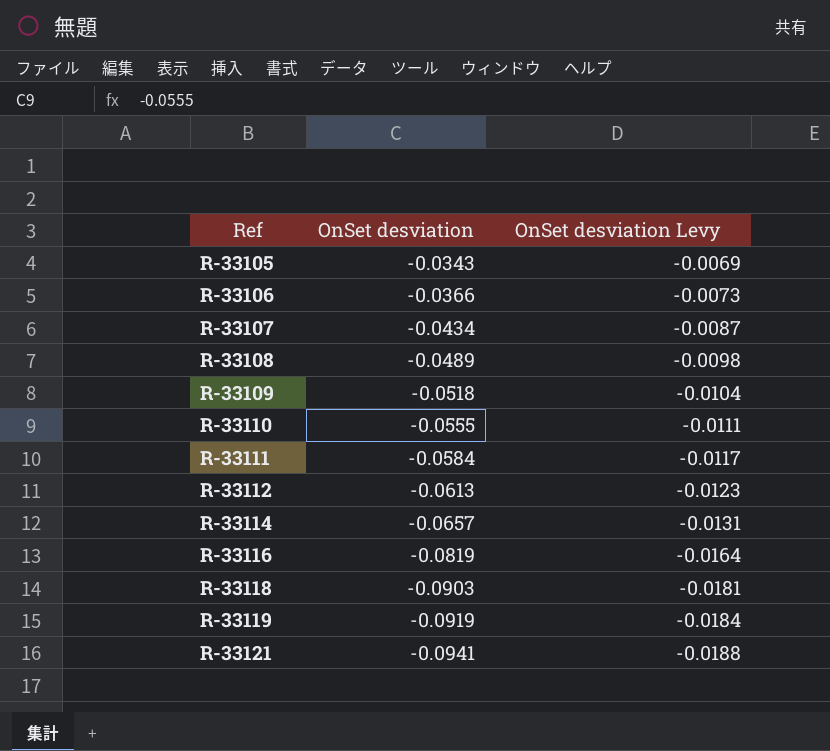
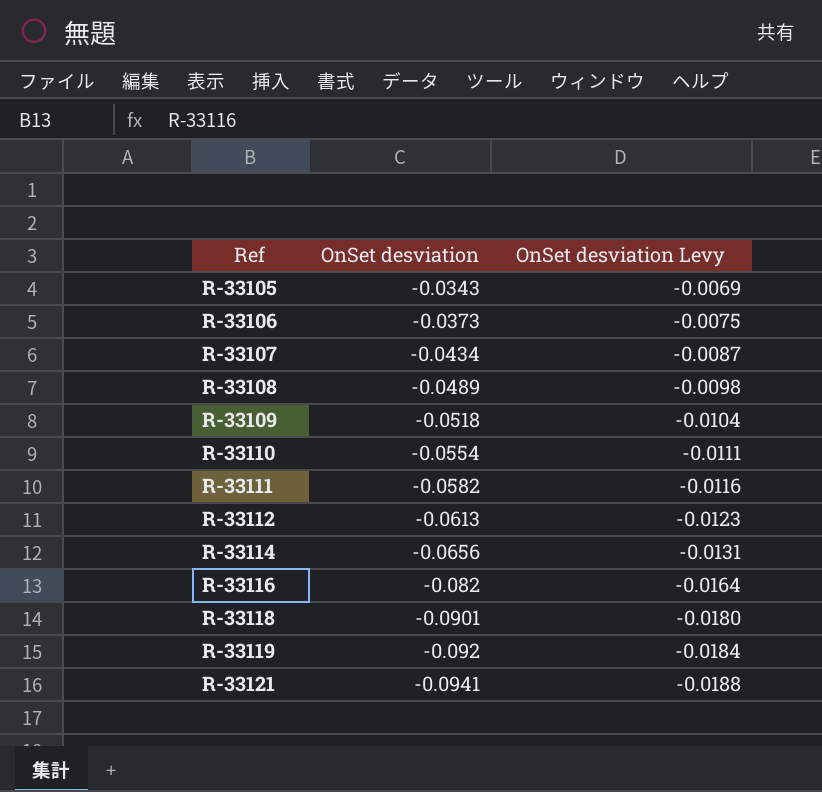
R-33106 | OnSet desviation: -0.0366 -> -0.0373
R-33106 | OnSet desviation Levy: -0.0073 -> -0.0075
R-33110 | OnSet desviation: -0.0555 -> -0.0554
R-33111 | OnSet desviation: -0.0584 -> -0.0582
R-33111 | OnSet desviation Levy: -0.0117 -> -0.0116
R-33114 | OnSet desviation: -0.0657 -> -0.0656
R-33116 | OnSet desviation: -0.0819 -> -0.082
R-33118 | OnSet desviation: -0.0903 -> -0.0901
R-33118 | OnSet desviation Levy: -0.0181 -> -0.0180
R-33119 | OnSet desviation: -0.0919 -> -0.092

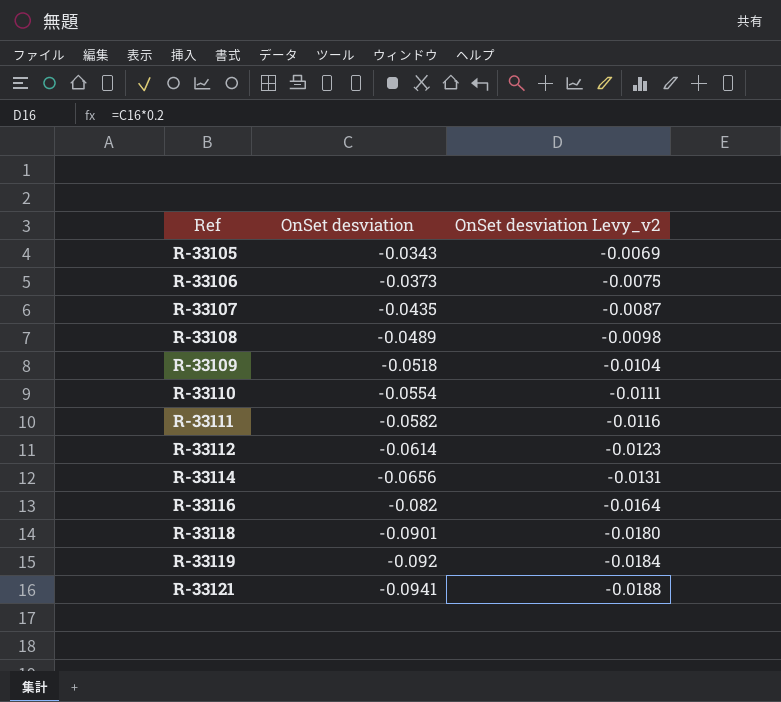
column name: OnSet desviation Levy -> OnSet desviation Levy_v2
R-33107 | OnSet desviation: -0.0434 -> -0.0435
R-33112 | OnSet desviation: -0.0613 -> -0.0614

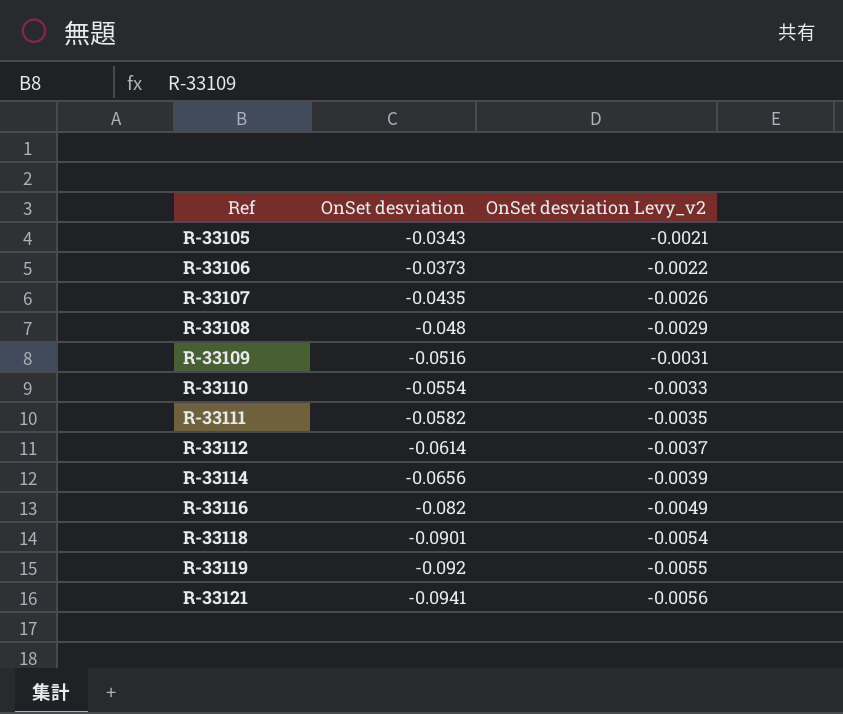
column OnSet desviation Levy_v2 | formula: [OnSet desviation] * 0.2 -> [OnSet desviation] * 0.06
R-33108 | OnSet desviation: -0.0489 -> -0.048
R-33109 | OnSet desviation: -0.0518 -> -0.0516

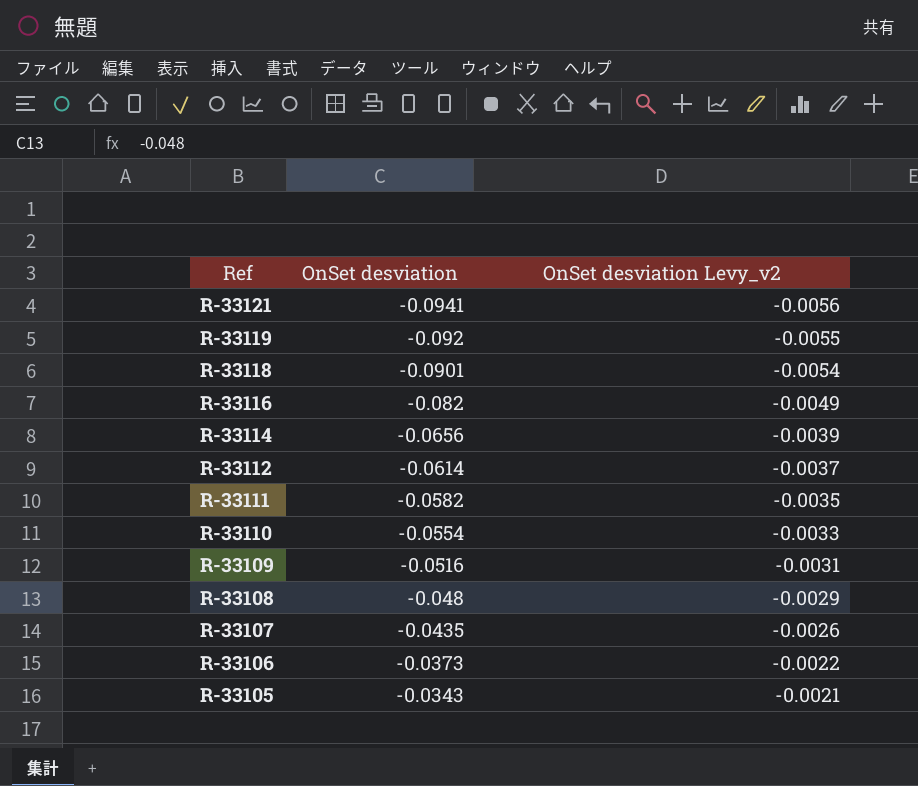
row order: Ref ascending -> Ref descending

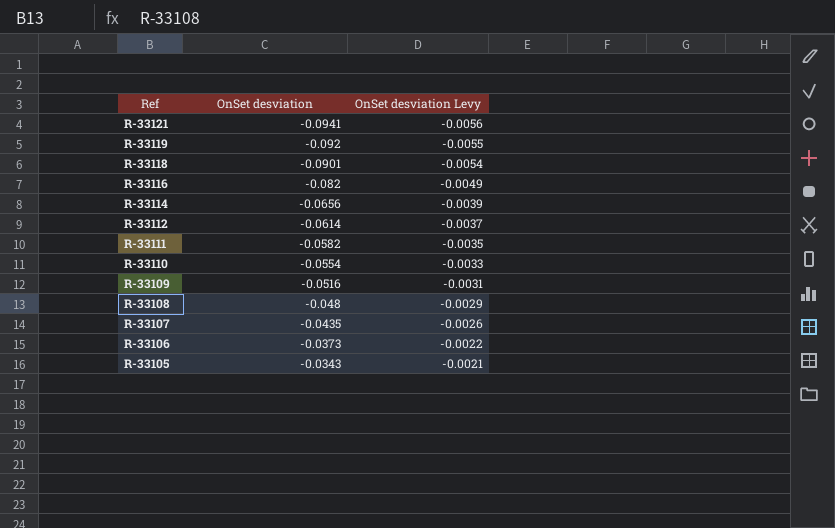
column name: OnSet desviation Levy_v2 -> OnSet desviation Levy

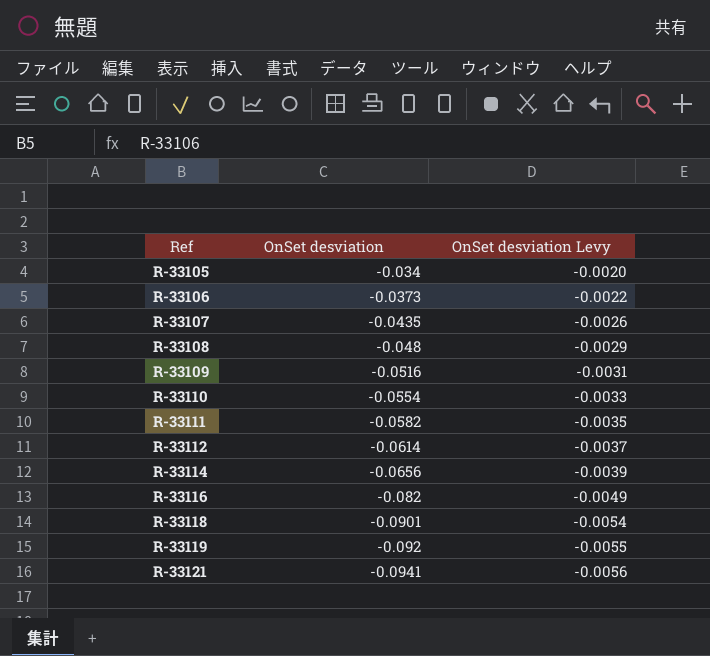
row order: Ref descending -> Ref ascending
R-33105 | OnSet desviation: -0.0343 -> -0.034
R-33105 | OnSet desviation Levy: -0.0021 -> -0.0020

